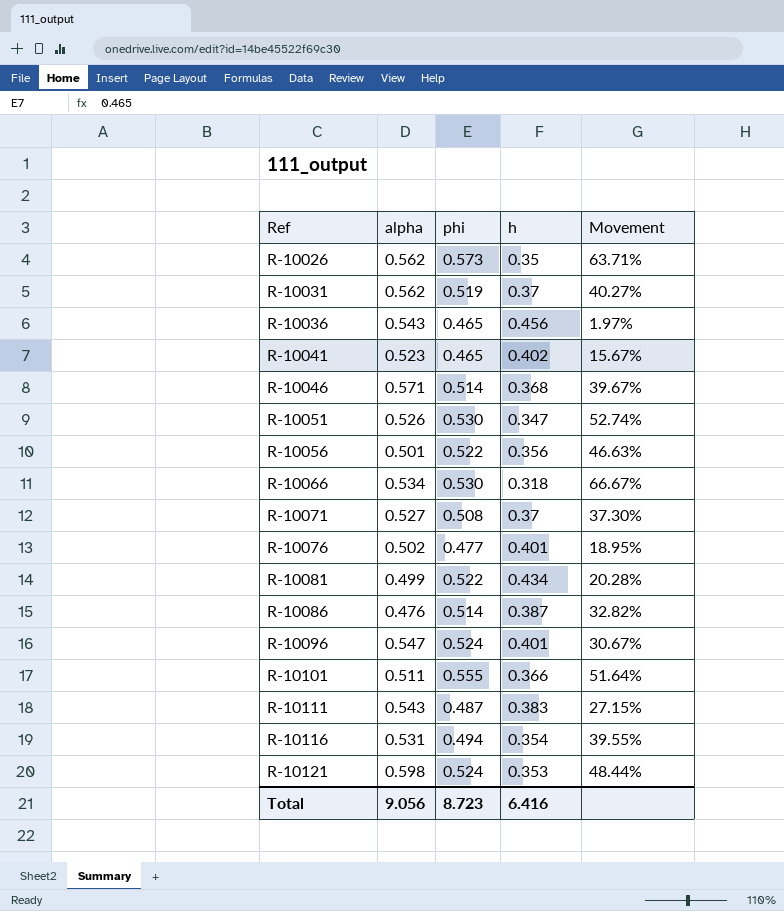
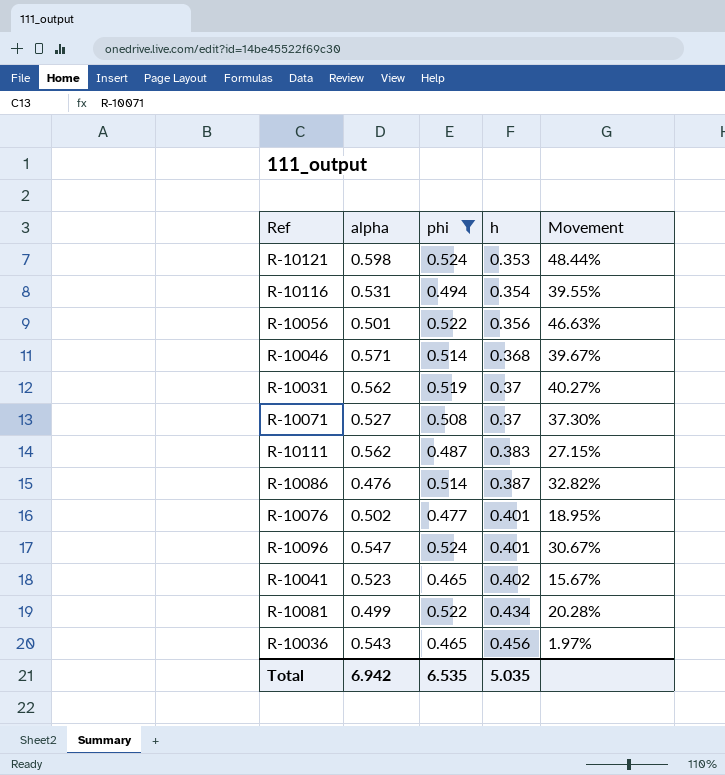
filter: none -> phi <= 0.524
row order: Ref ascending -> h ascending
R-10111 | alpha: 0.543 -> 0.562
Total | alpha: 9.056 -> 6.942
Total | phi: 8.723 -> 6.535
Total | h: 6.416 -> 5.035

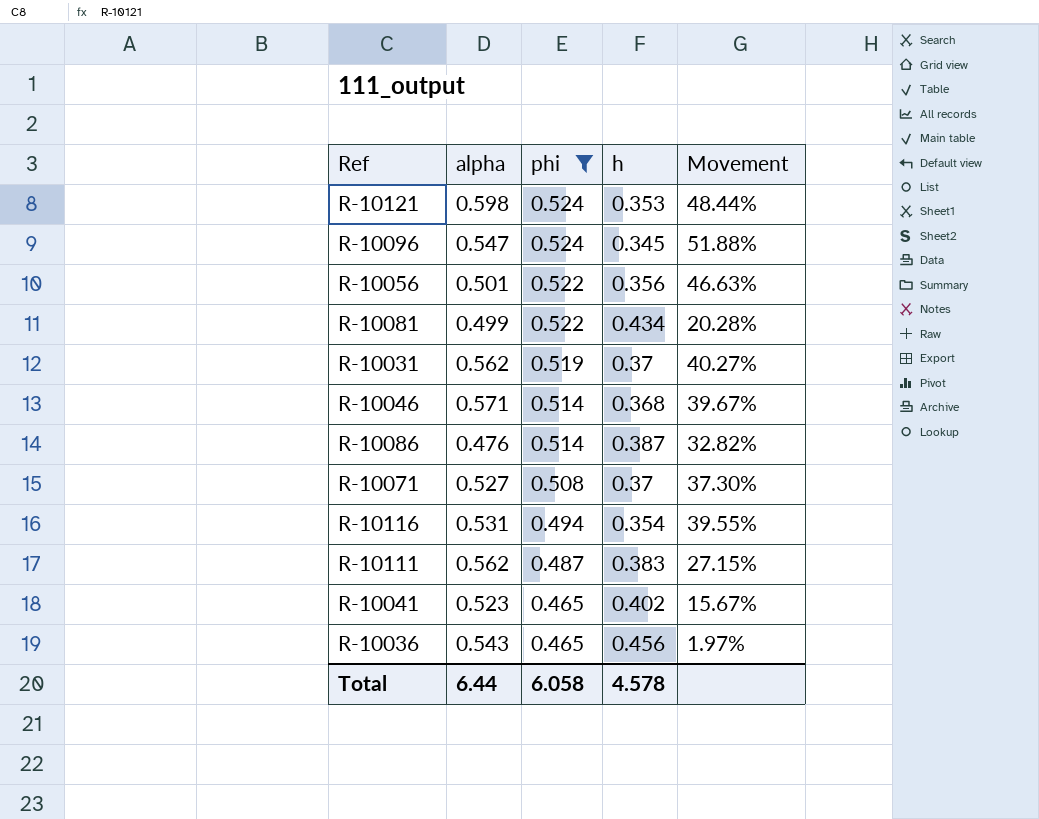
row order: h ascending -> phi descending
row R-10076: 0.502 | 0.477 | 0.401 | 18.95% -> none
R-10096 | h: 0.401 -> 0.345
R-10096 | Movement: 30.67% -> 51.88%
Total | alpha: 6.942 -> 6.44
Total | phi: 6.535 -> 6.058
Total | h: 5.035 -> 4.578

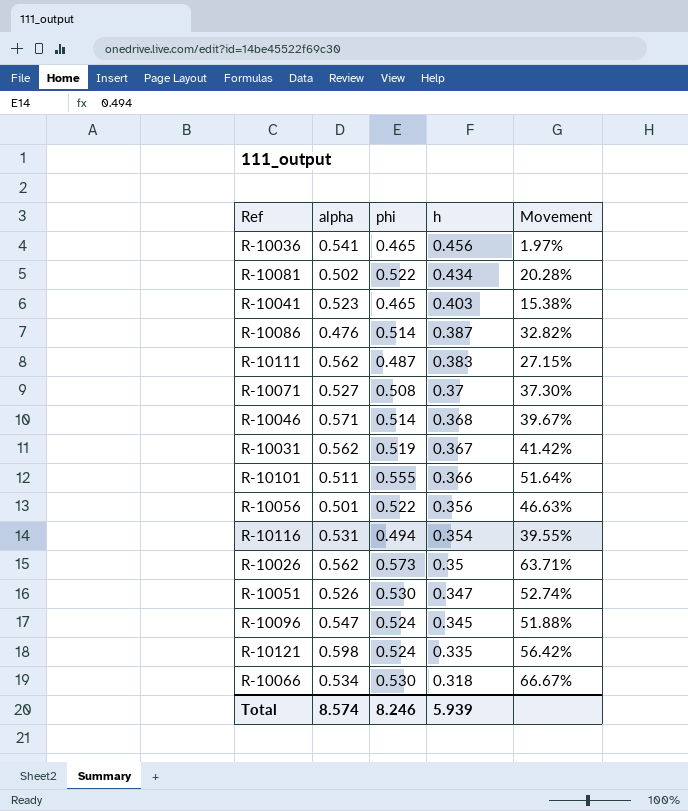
filter: phi <= 0.524 -> none
row order: phi descending -> h descending
R-10036 | alpha: 0.543 -> 0.541
R-10081 | alpha: 0.499 -> 0.502
R-10041 | h: 0.402 -> 0.403
R-10041 | Movement: 15.67% -> 15.38%
R-10031 | h: 0.37 -> 0.367
R-10031 | Movement: 40.27% -> 41.42%
R-10121 | h: 0.353 -> 0.335
R-10121 | Movement: 48.44% -> 56.42%
Total | alpha: 6.44 -> 8.574
Total | phi: 6.058 -> 8.246
Total | h: 4.578 -> 5.939

